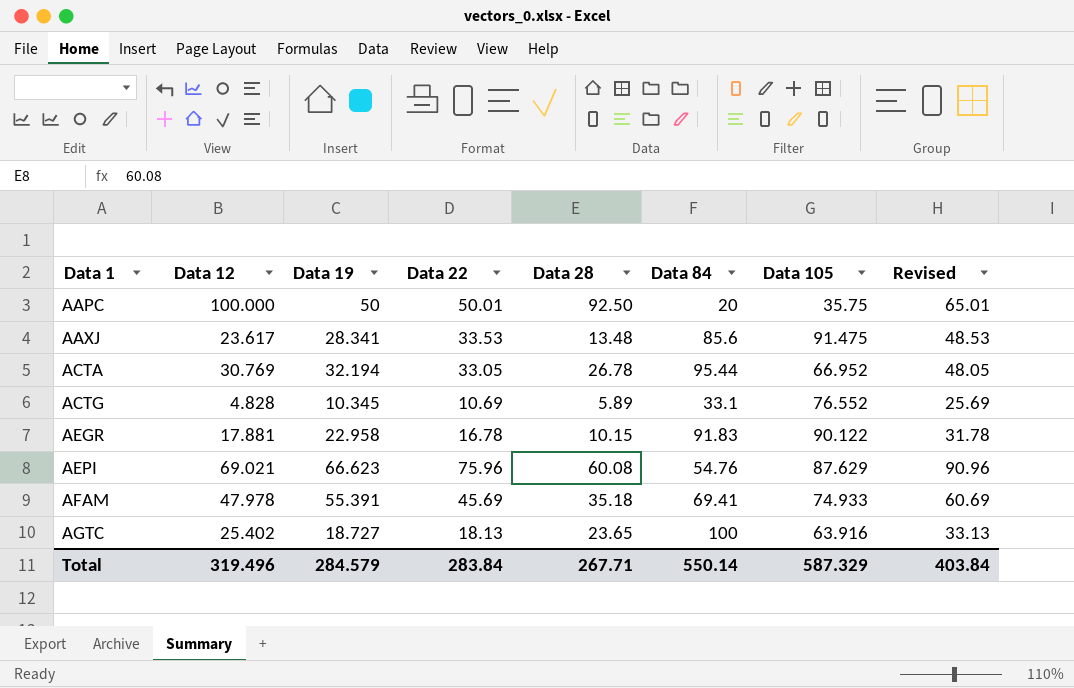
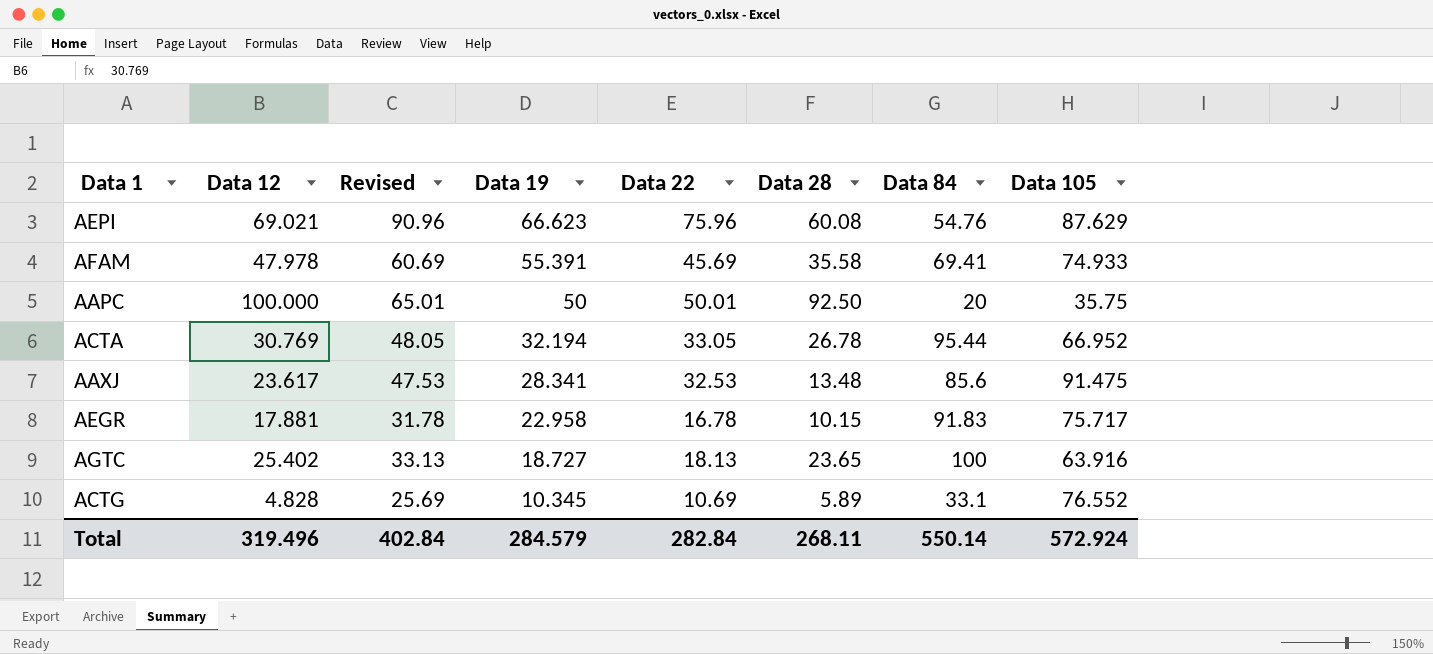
row order: Data 1 ascending -> Data 19 descending
column Revised | position: 8 -> 3
AFAM | Data 28: 35.18 -> 35.58
AAXJ | Revised: 48.53 -> 47.53
AAXJ | Data 22: 33.53 -> 32.53
AEGR | Data 105: 90.122 -> 75.717
Total | Revised: 403.84 -> 402.84
Total | Data 22: 283.84 -> 282.84
Total | Data 28: 267.71 -> 268.11
Total | Data 105: 587.329 -> 572.924

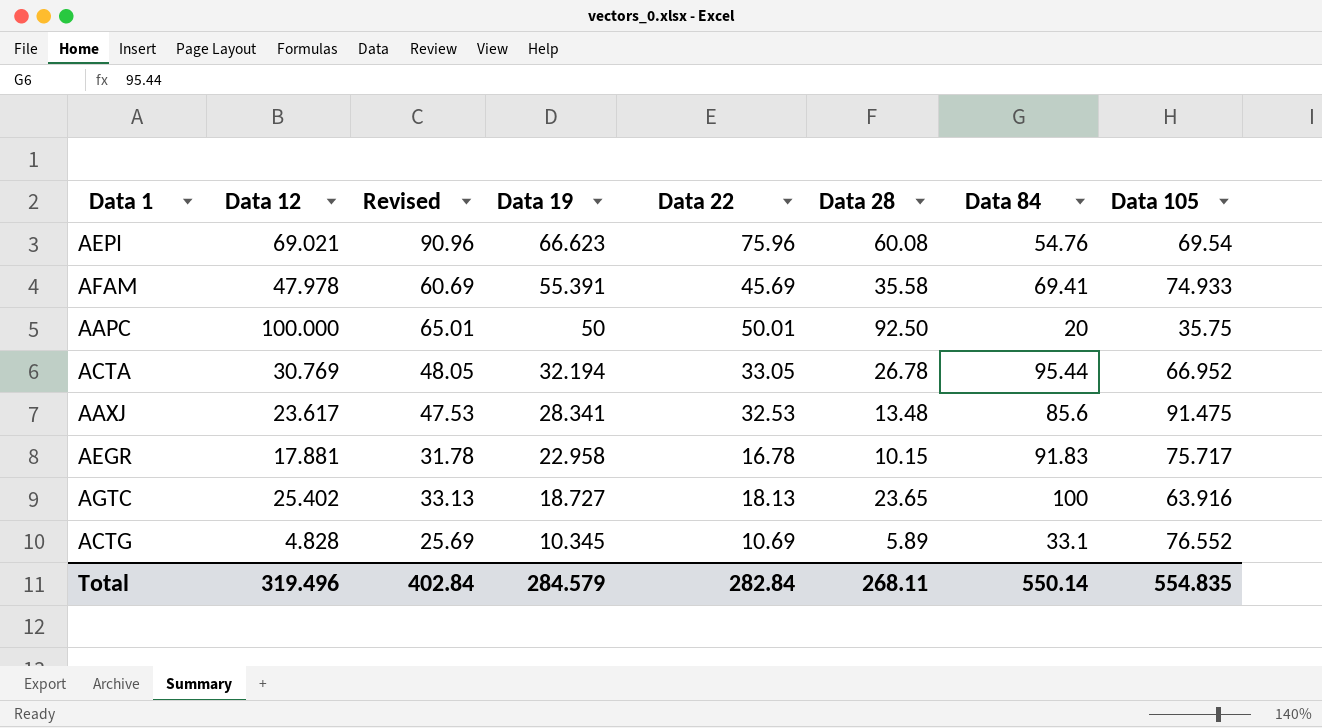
AEPI | Data 105: 87.629 -> 69.54
Total | Data 105: 572.924 -> 554.835

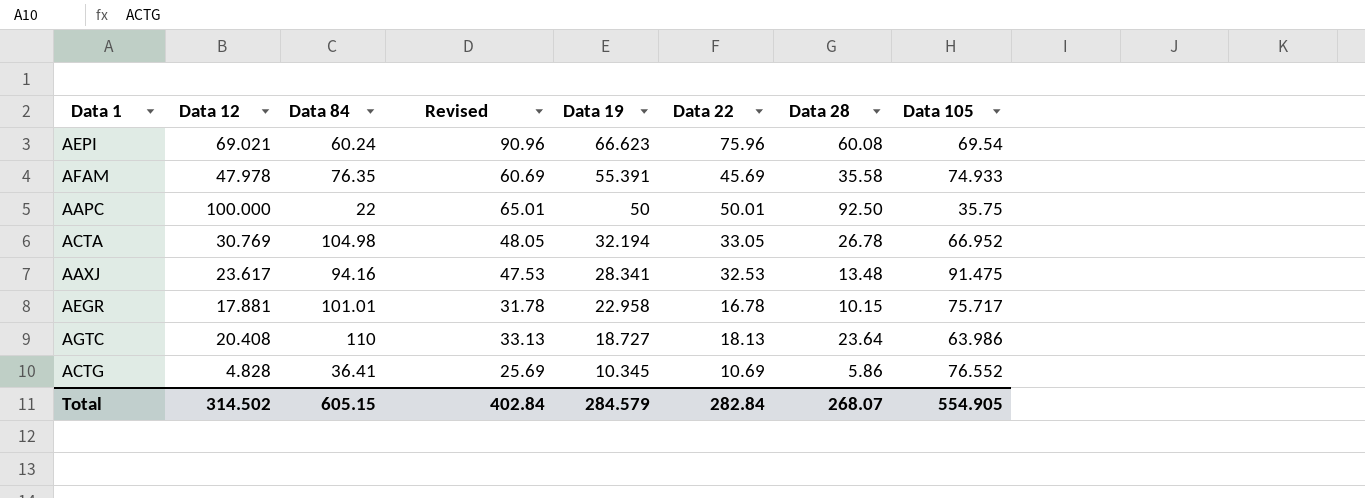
column Data 84 | position: 7 -> 3
AEPI | Data 84: 54.76 -> 60.24
AFAM | Data 84: 69.41 -> 76.35
AAPC | Data 84: 20 -> 22
ACTA | Data 84: 95.44 -> 104.98
AAXJ | Data 84: 85.6 -> 94.16
AEGR | Data 84: 91.83 -> 101.01
AGTC | Data 12: 25.402 -> 20.408
AGTC | Data 84: 100 -> 110
AGTC | Data 28: 23.65 -> 23.64
AGTC | Data 105: 63.916 -> 63.986
ACTG | Data 84: 33.1 -> 36.41
ACTG | Data 28: 5.89 -> 5.86
Total | Data 12: 319.496 -> 314.502
Total | Data 84: 550.14 -> 605.15
Total | Data 28: 268.11 -> 268.07
Total | Data 105: 554.835 -> 554.905

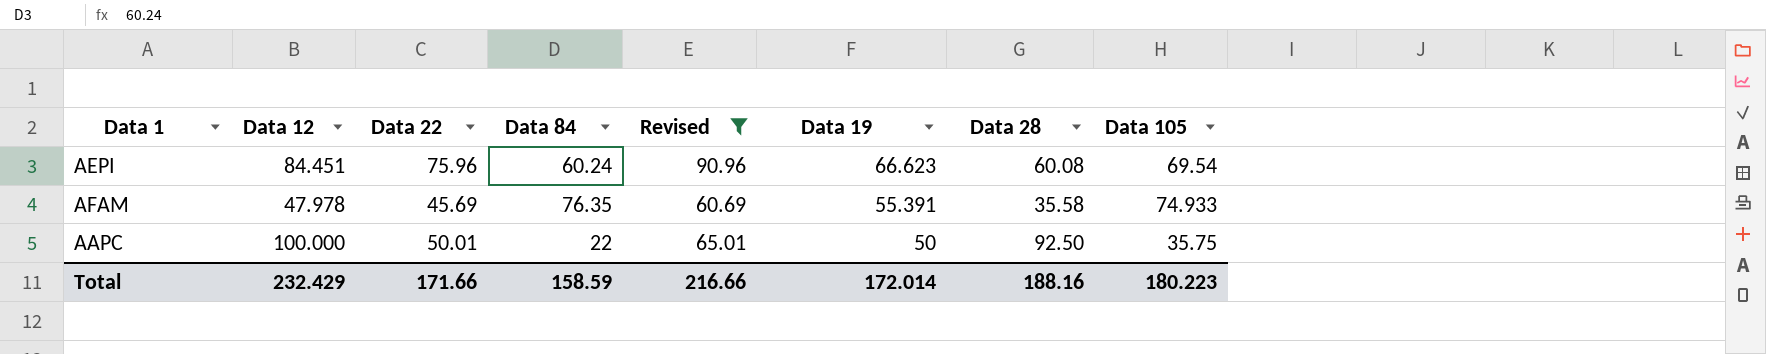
filter: none -> Revised >= 60.69
column Data 22 | position: 6 -> 3
AEPI | Data 12: 69.021 -> 84.451
Total | Data 12: 314.502 -> 232.429
Total | Data 22: 282.84 -> 171.66
Total | Data 84: 605.15 -> 158.59
Total | Revised: 402.84 -> 216.66
Total | Data 19: 284.579 -> 172.014
Total | Data 28: 268.07 -> 188.16
Total | Data 105: 554.905 -> 180.223

